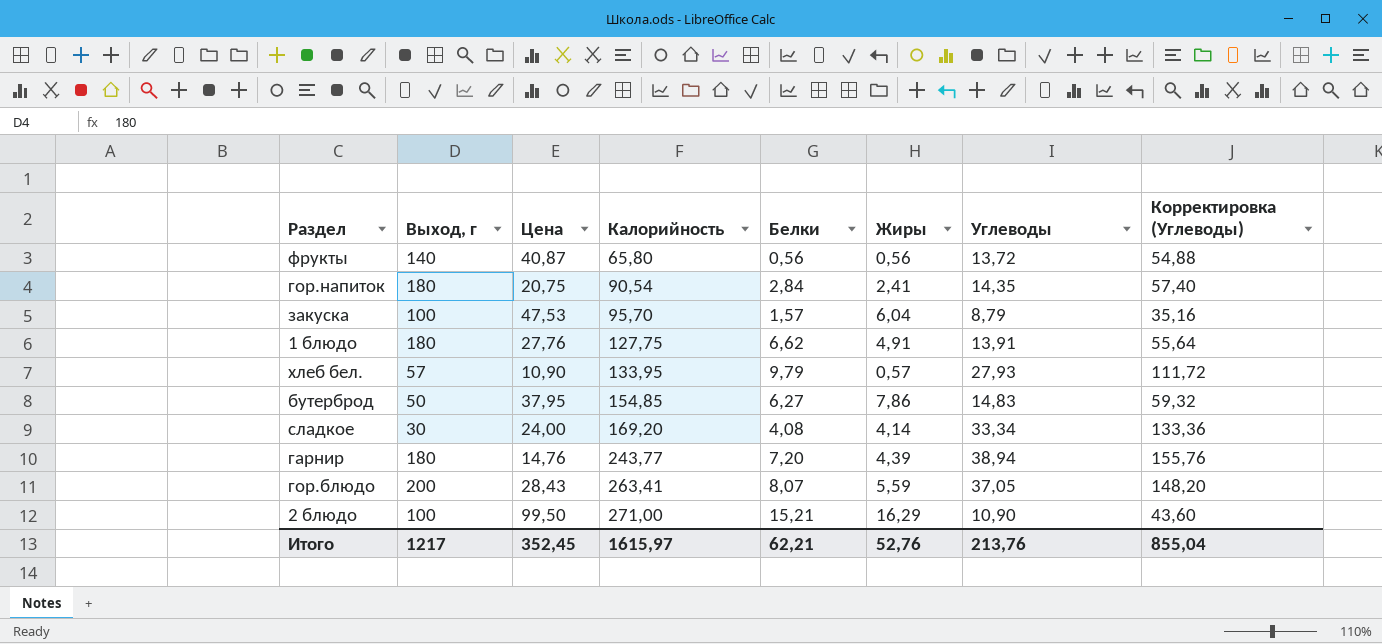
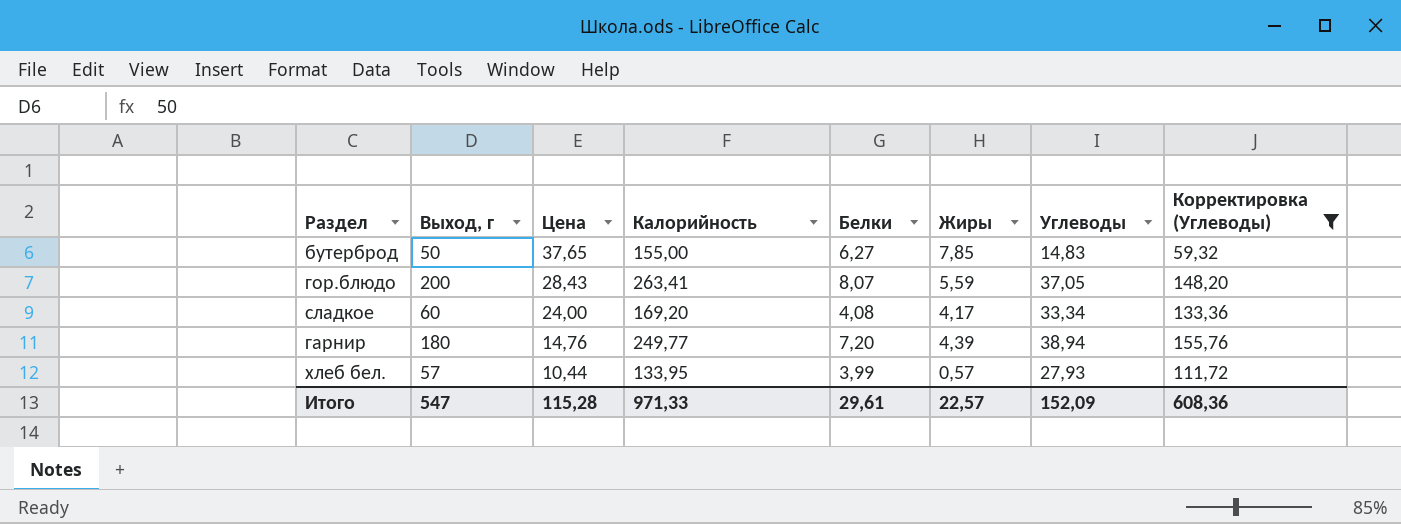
filter: none -> Корректировка (Углеводы) >= 59,32
row order: Калорийность ascending -> Цена descending
бутерброд | Цена: 37,95 -> 37,65
бутерброд | Калорийность: 154,85 -> 155,00
бутерброд | Жиры: 7,86 -> 7,85
сладкое | Выход, г: 30 -> 60
сладкое | Жиры: 4,14 -> 4,17
гарнир | Калорийность: 243,77 -> 249,77
хлеб бел. | Цена: 10,90 -> 10,44
хлеб бел. | Белки: 9,79 -> 3,99
Итого | Выход, г: 1217 -> 547
Итого | Цена: 352,45 -> 115,28
Итого | Калорийность: 1615,97 -> 971,33
Итого | Белки: 62,21 -> 29,61
Итого | Жиры: 52,76 -> 22,57
Итого | Углеводы: 213,76 -> 152,09
Итого | Корректировка (Углеводы): 855,04 -> 608,36

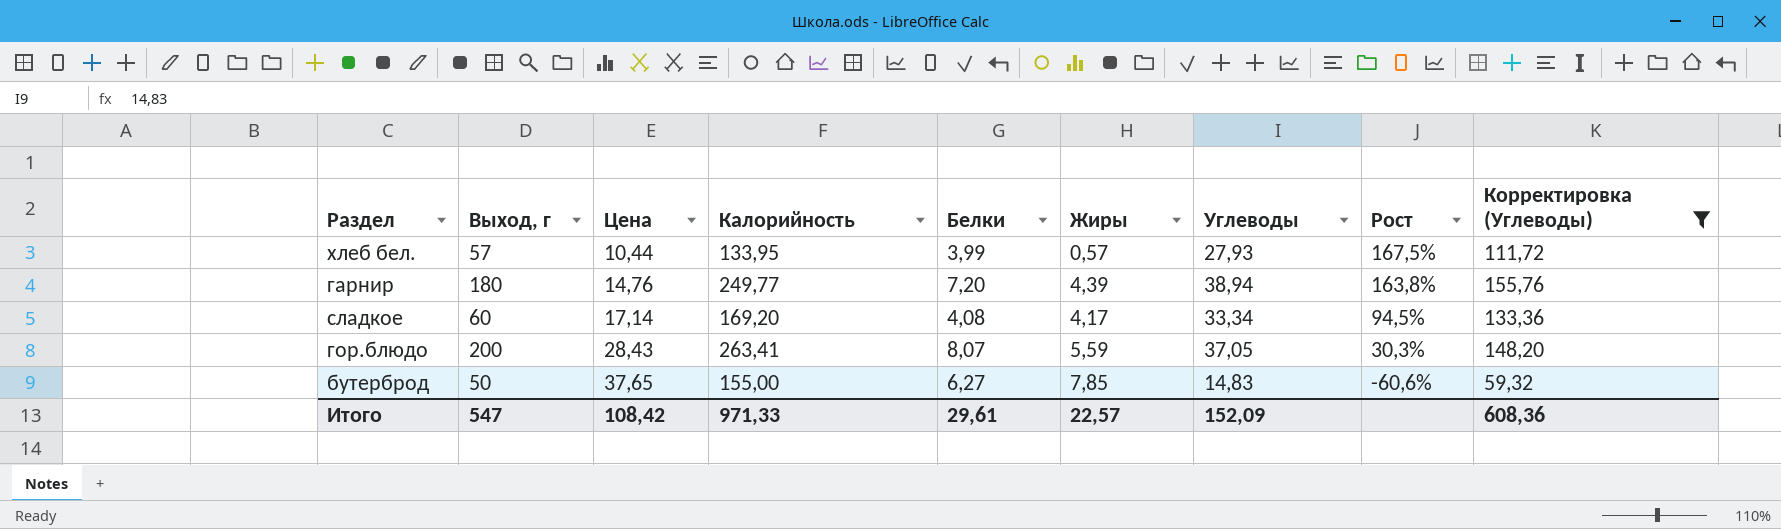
row order: Цена descending -> Цена ascending
column Рост | formula: none -> ([Углеводы] - [Цена]) / [Цена]
сладкое | Цена: 24,00 -> 17,14
Итого | Цена: 115,28 -> 108,42

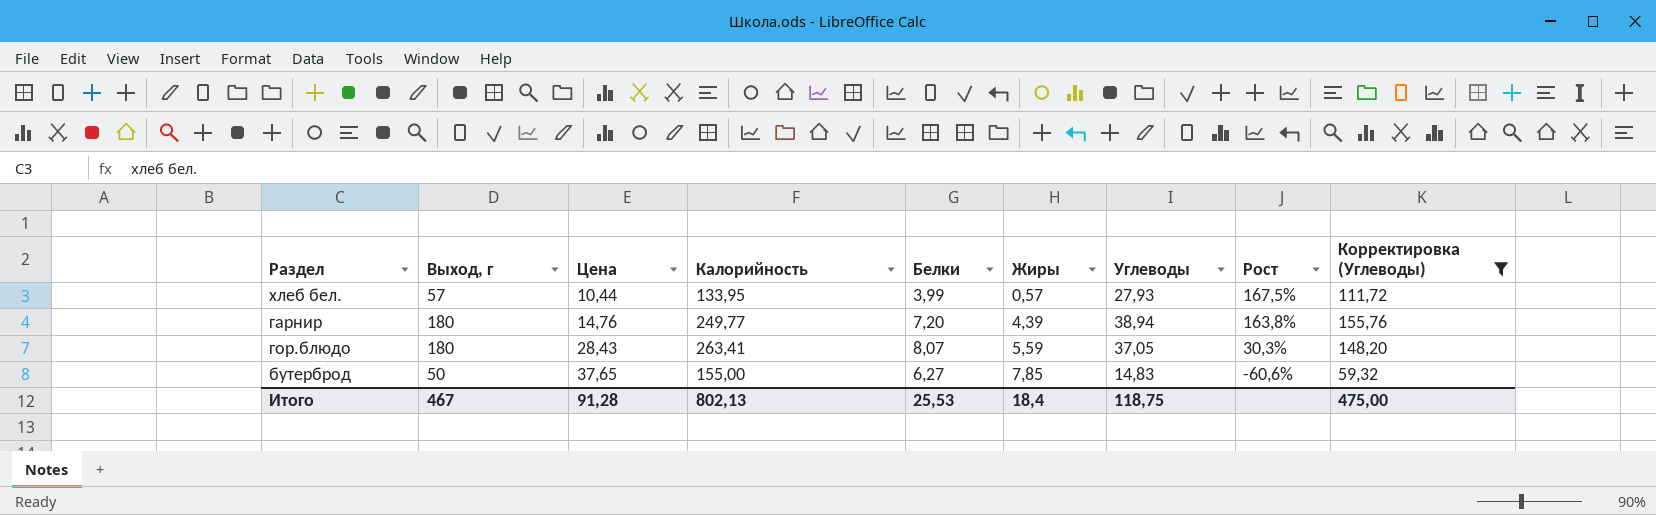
row сладкое: 60 | 17,14 | 169,20 | 4,08 | 4,17 | 33,34 | 94,5% | 133,36 -> none
гор.блюдо | Выход, г: 200 -> 180
Итого | Выход, г: 547 -> 467
Итого | Цена: 108,42 -> 91,28
Итого | Калорийность: 971,33 -> 802,13
Итого | Белки: 29,61 -> 25,53
Итого | Жиры: 22,57 -> 18,4
Итого | Углеводы: 152,09 -> 118,75
Итого | Корректировка (Углеводы): 608,36 -> 475,00

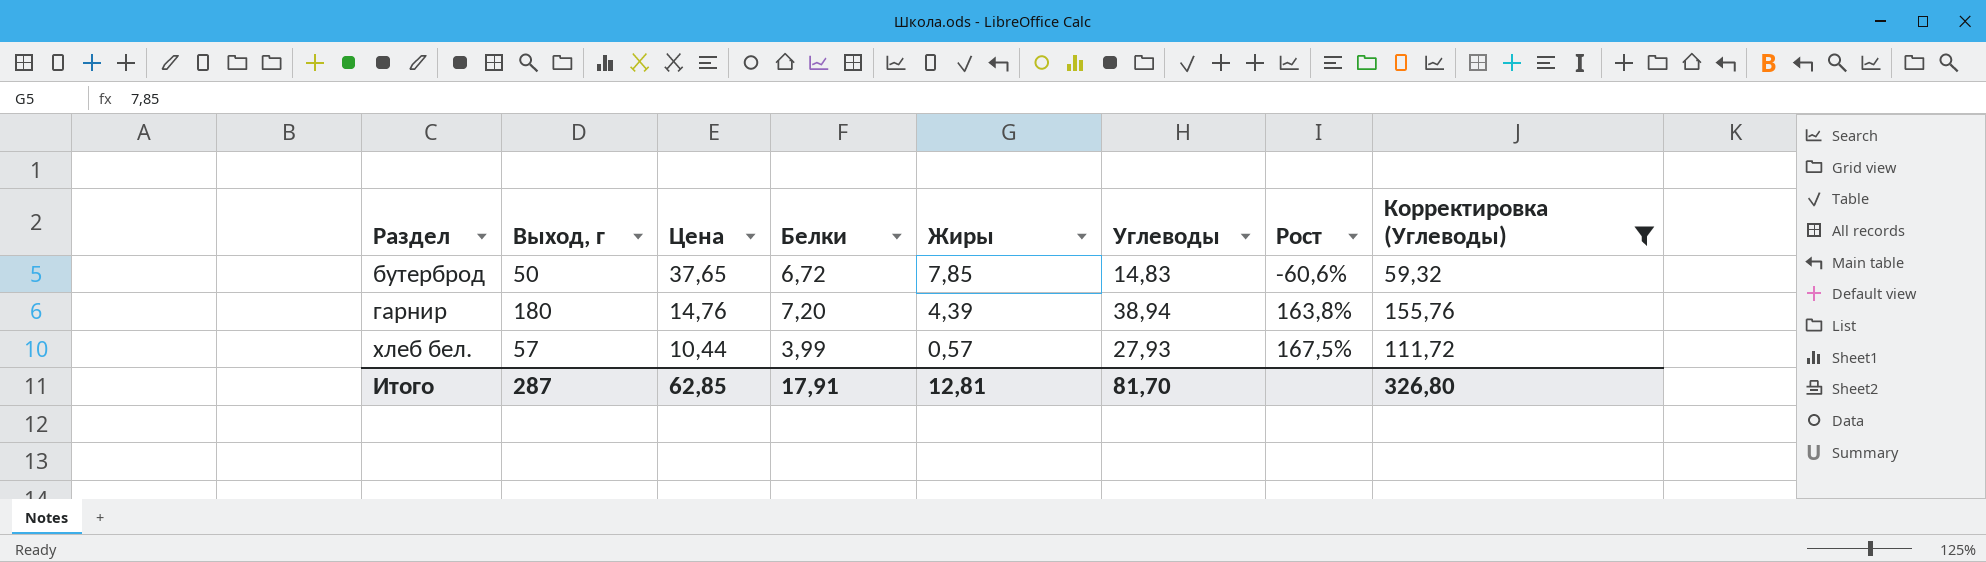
row order: Цена ascending -> Раздел ascending
column Калорийность | position: 4 -> none
row гор.блюдо: 180 | 28,43 | 263,41 | 8,07 | 5,59 | 37,05 | 30,3% | 148,20 -> none
бутерброд | Белки: 6,27 -> 6,72
Итого | Выход, г: 467 -> 287
Итого | Цена: 91,28 -> 62,85
Итого | Белки: 25,53 -> 17,91
Итого | Жиры: 18,4 -> 12,81
Итого | Углеводы: 118,75 -> 81,70
Итого | Корректировка (Углеводы): 475,00 -> 326,80

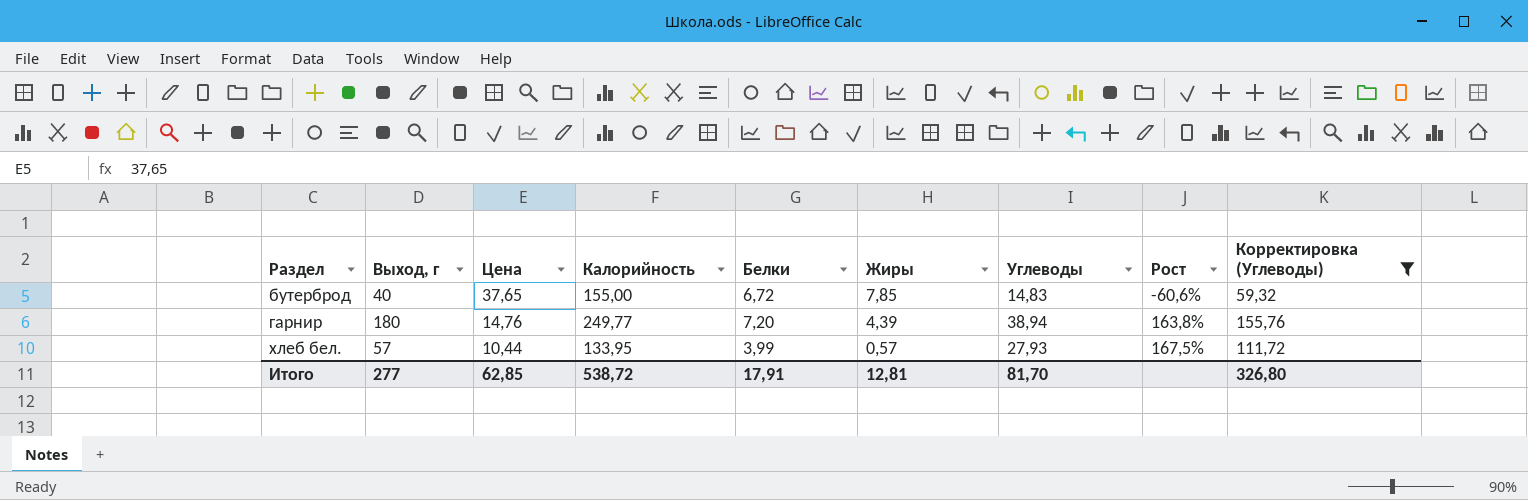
column Калорийность | position: none -> 4
бутерброд | Выход, г: 50 -> 40
Итого | Выход, г: 287 -> 277

